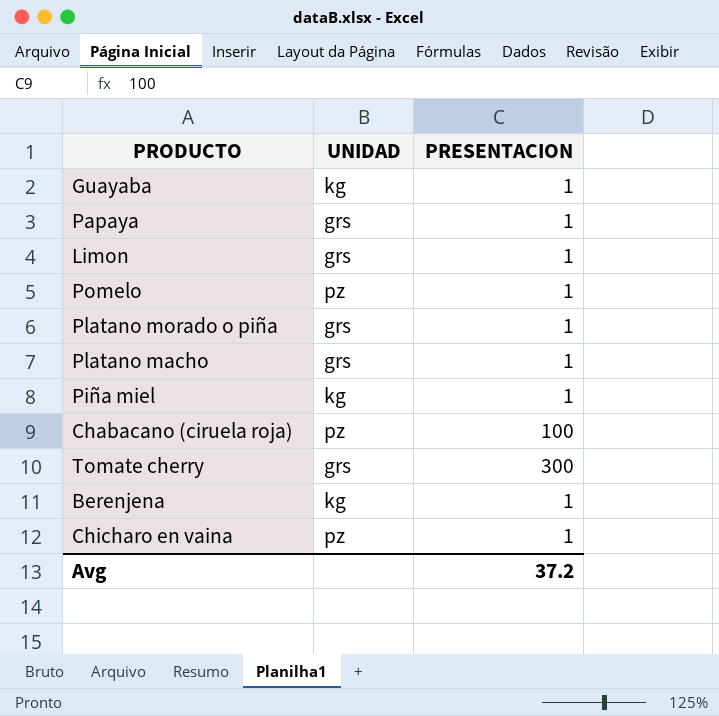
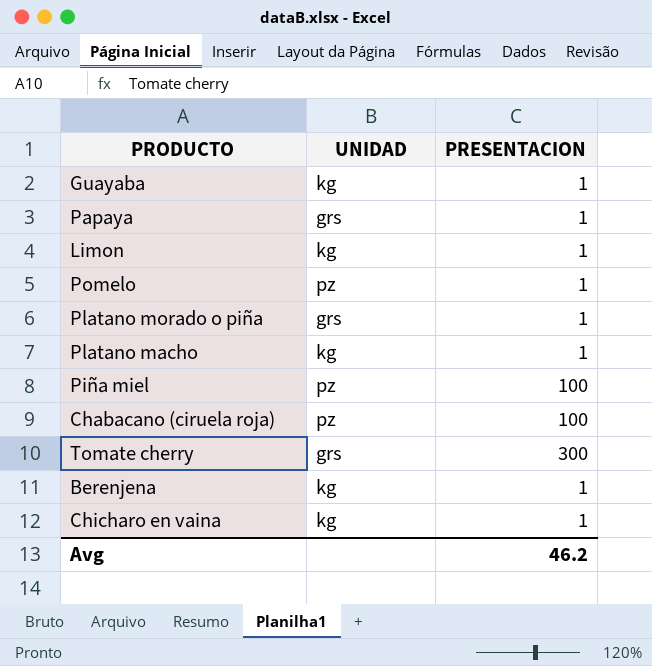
Limon | UNIDAD: grs -> kg
Platano macho | UNIDAD: grs -> kg
Piña miel | UNIDAD: kg -> pz
Piña miel | PRESENTACION: 1 -> 100
Chicharo en vaina | UNIDAD: pz -> kg
Avg | PRESENTACION: 37.2 -> 46.2

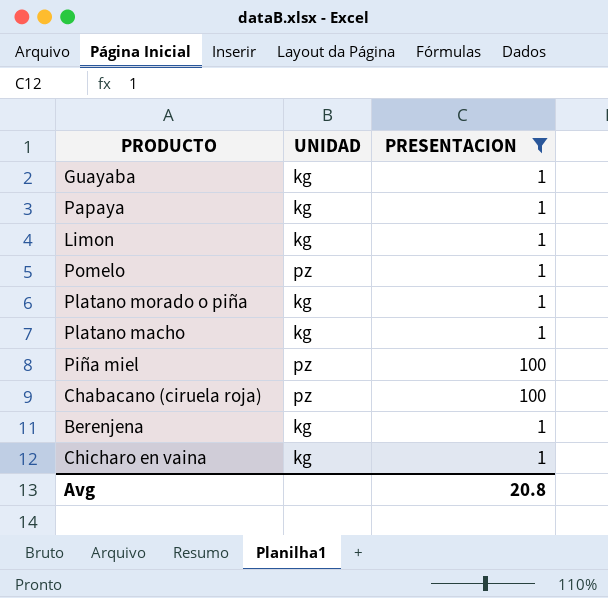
filter: none -> PRESENTACION != 300
Papaya | UNIDAD: grs -> kg
Platano morado o piña | UNIDAD: grs -> kg
Avg | PRESENTACION: 46.2 -> 20.8

